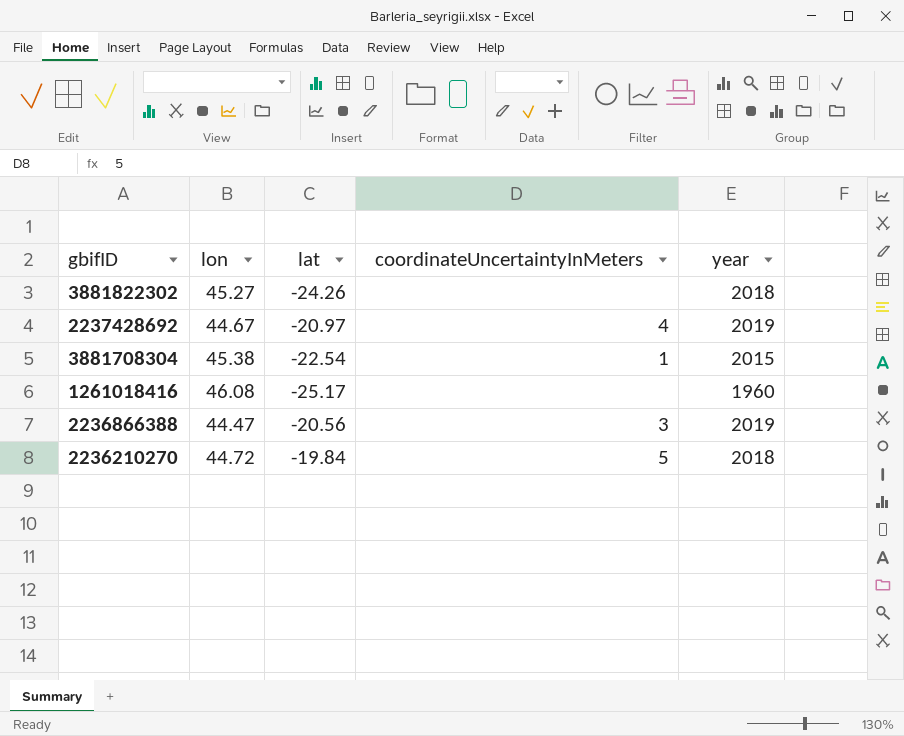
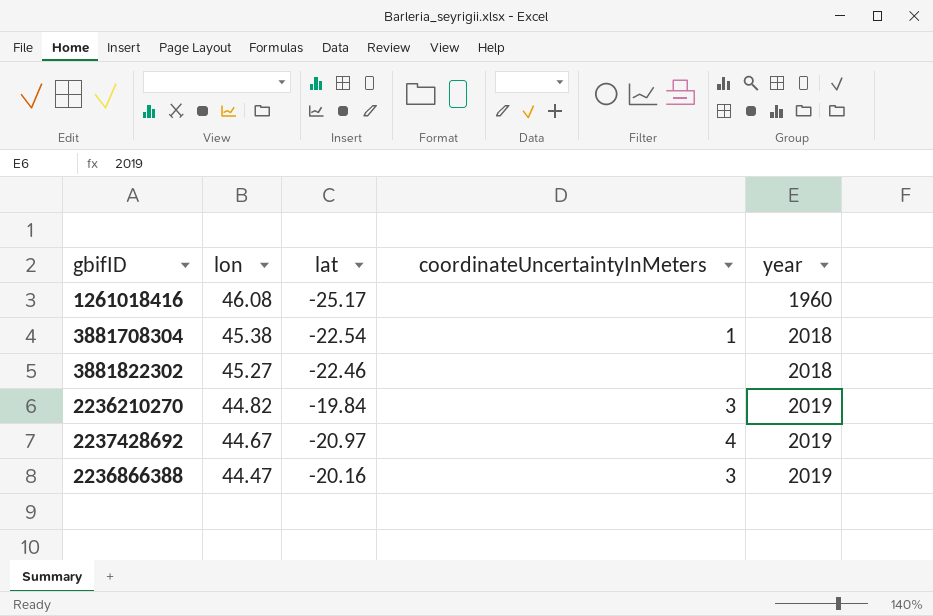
row order: none -> lon descending
3881708304 | year: 2015 -> 2018
3881822302 | lat: -24.26 -> -22.46
2236210270 | lon: 44.72 -> 44.82
2236210270 | coordinateUncertaintyInMeters: 5 -> 3
2236210270 | year: 2018 -> 2019
2236866388 | lat: -20.56 -> -20.16

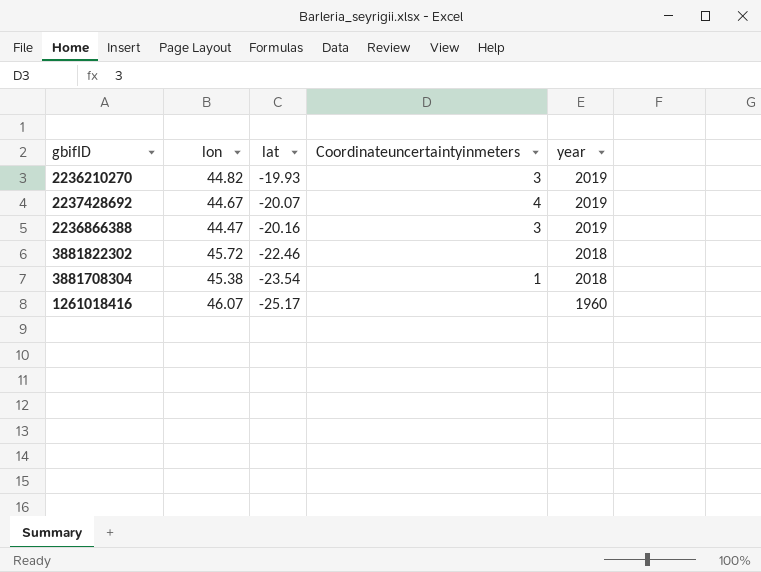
row order: lon descending -> lat descending
column name: coordinateUncertaintyInMeters -> Coordinateuncertaintyinmeters
2236210270 | lat: -19.84 -> -19.93
2237428692 | lat: -20.97 -> -20.07
3881822302 | lon: 45.27 -> 45.72
3881708304 | lat: -22.54 -> -23.54
1261018416 | lon: 46.08 -> 46.07

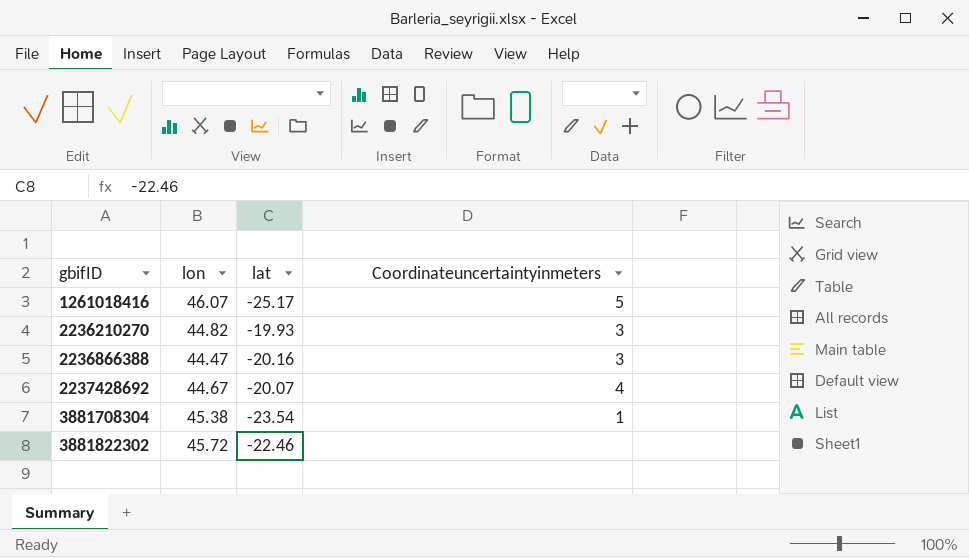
row order: lat descending -> gbifID ascending
column year | position: 5 -> none
1261018416 | Coordinateuncertaintyinmeters: none -> 5

